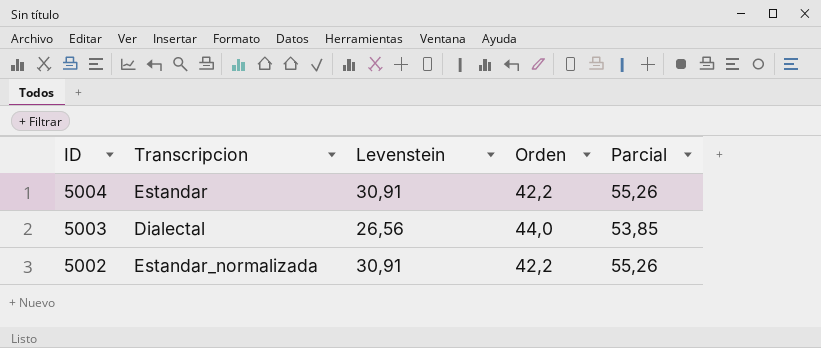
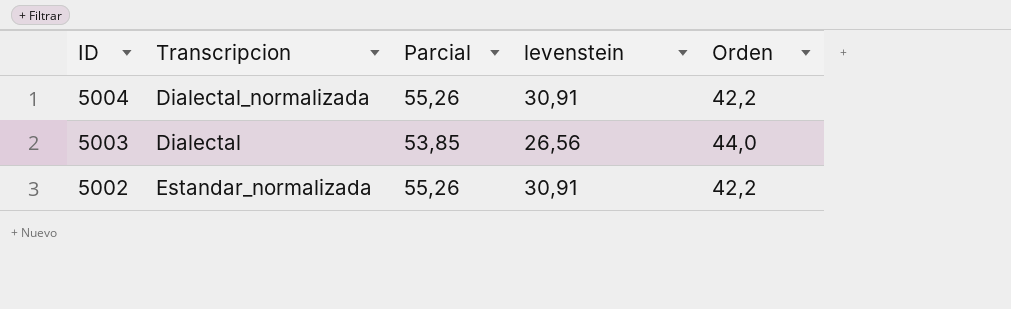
column Parcial | position: 5 -> 3
column name: Levenstein -> levenstein
5004 | Transcripcion: Estandar -> Dialectal_normalizada

